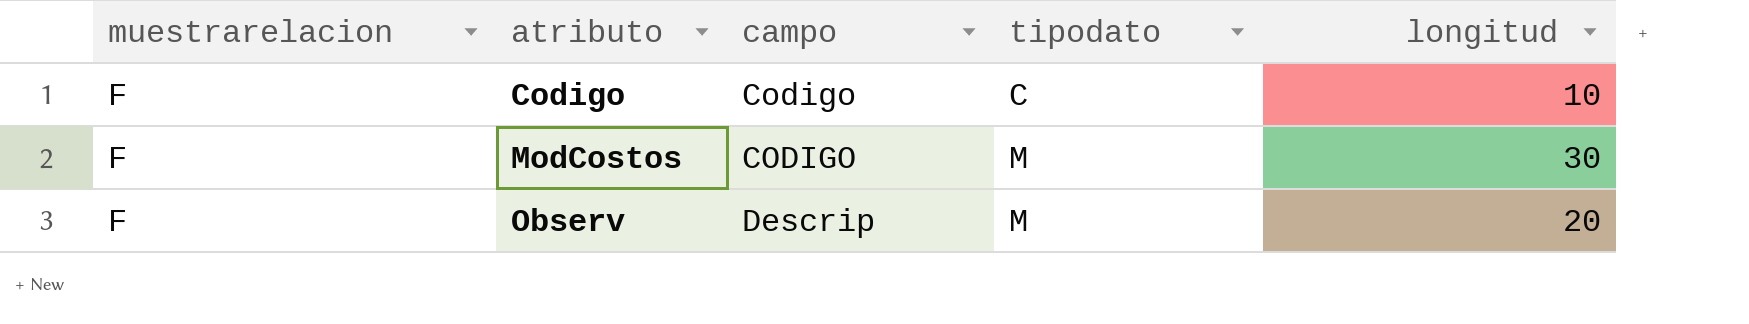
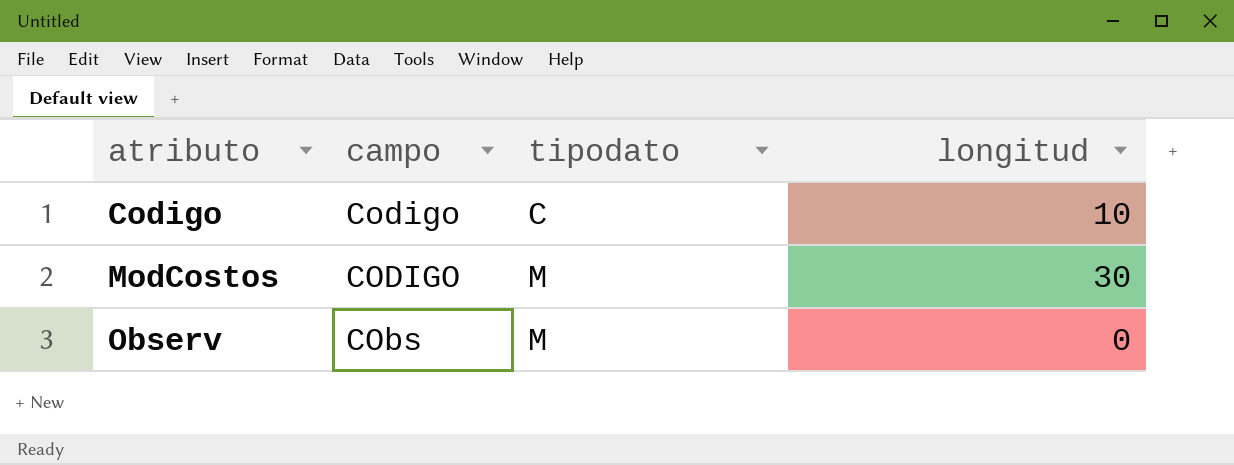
column muestrarelacion | position: 1 -> none
Observ | campo: Descrip -> CObs
Observ | longitud: 20 -> 0

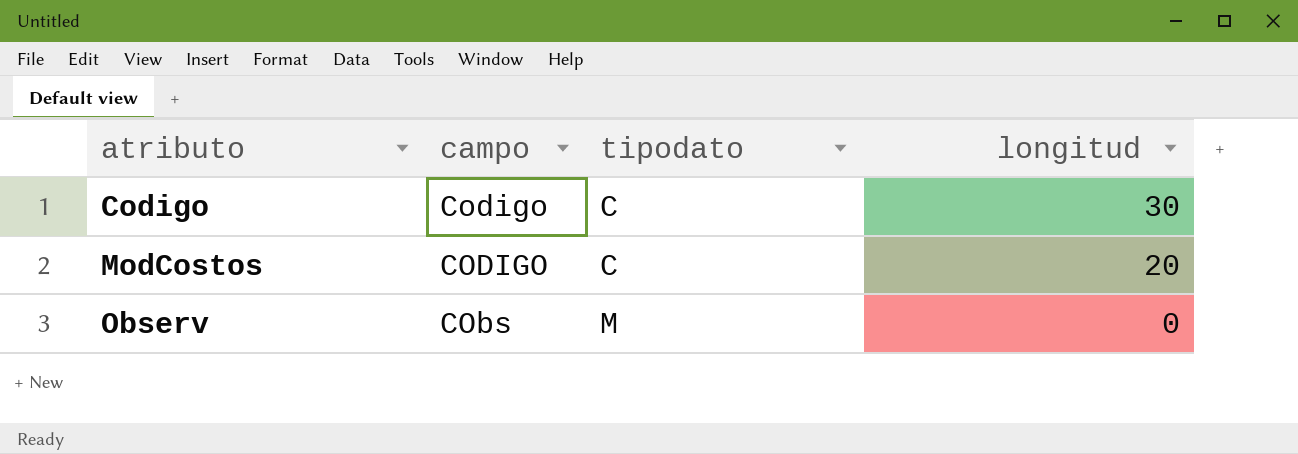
Codigo | longitud: 10 -> 30
ModCostos | tipodato: M -> C
ModCostos | longitud: 30 -> 20

